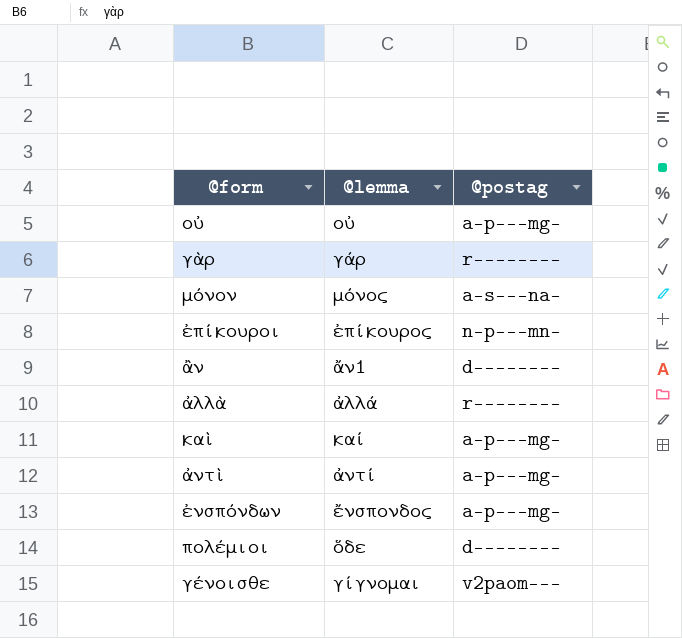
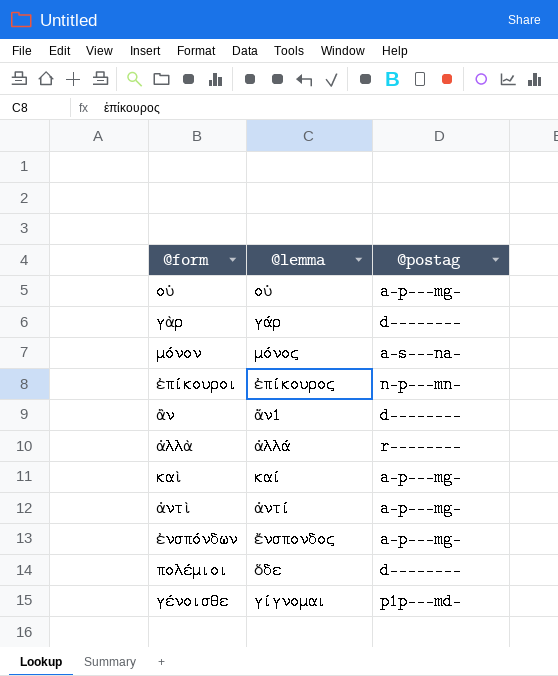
γὰρ | @postag: r-------- -> d--------
γένοισθε | @postag: v2paom--- -> p1p---md-

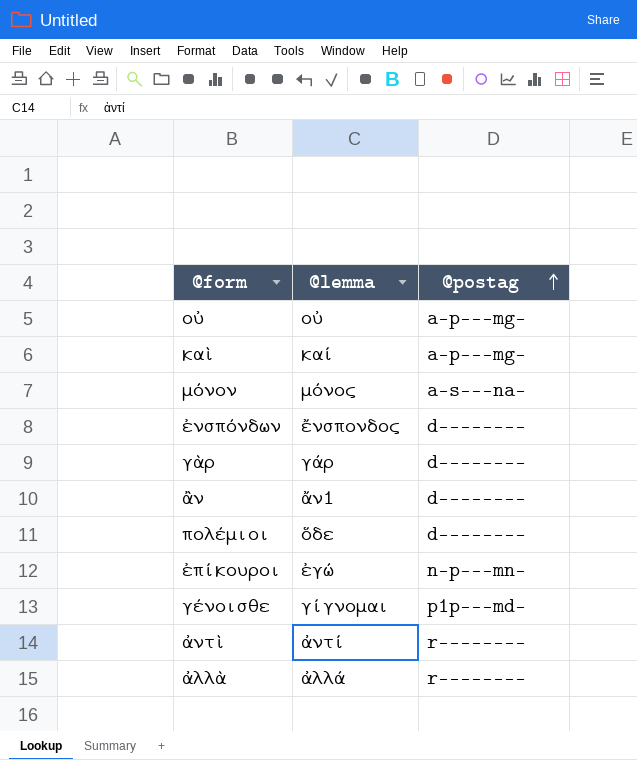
row order: none -> @postag ascending
ἐνσπόνδων | @postag: a-p---mg- -> d--------
ἐπίκουροι | @lemma: ἐπίκουρος -> ἐγώ
ἀντὶ | @postag: a-p---mg- -> r--------

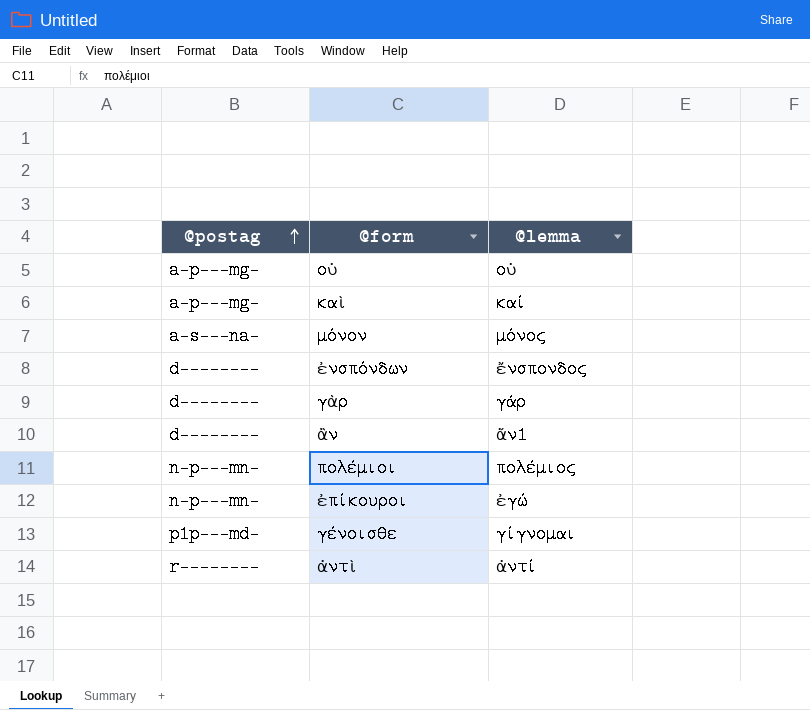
column @postag | position: 3 -> 1
row ἀλλὰ: ἀλλά | r-------- -> none
πολέμιοι | @postag: d-------- -> n-p---mn-
πολέμιοι | @lemma: ὅδε -> πολέμιος

